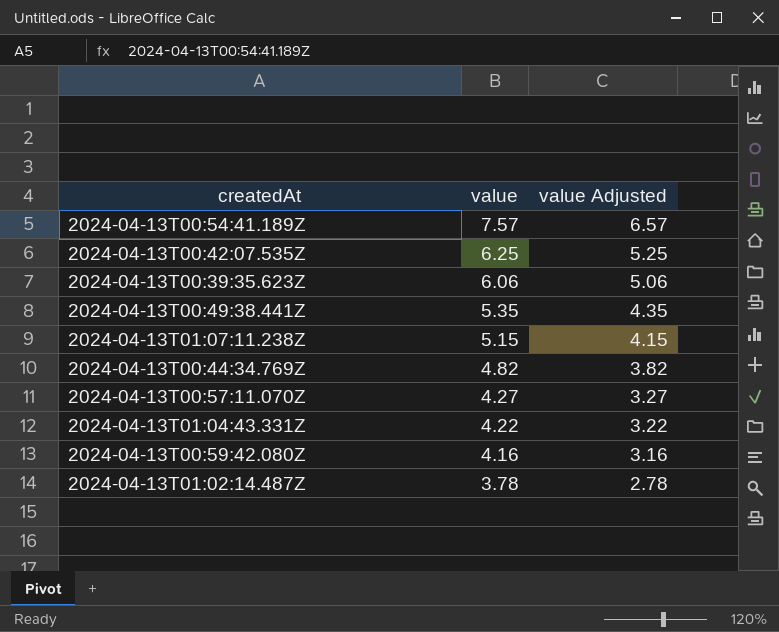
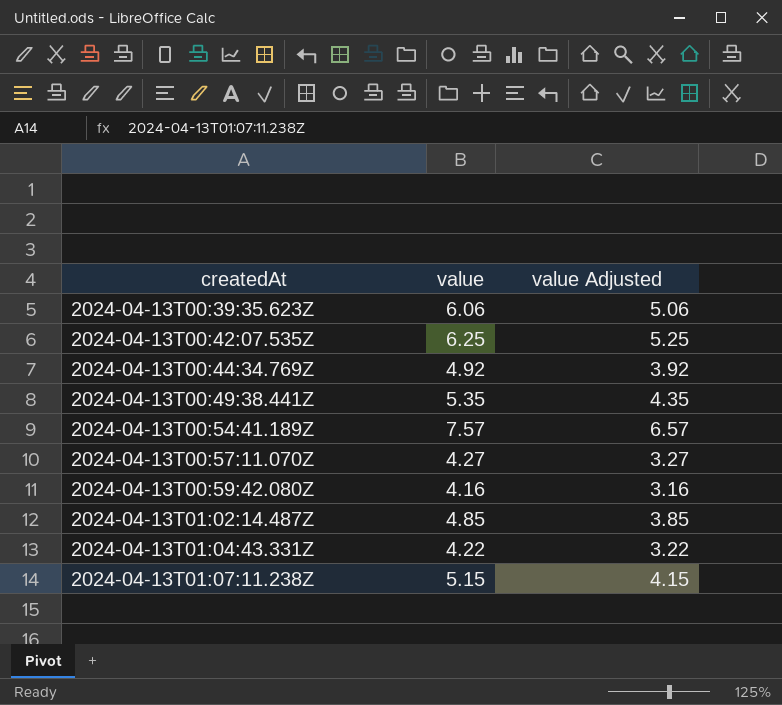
row order: value descending -> createdAt ascending
2024-04-13T00:44:34.769Z | value: 4.82 -> 4.92
2024-04-13T00:44:34.769Z | value Adjusted: 3.82 -> 3.92
2024-04-13T01:02:14.487Z | value: 3.78 -> 4.85
2024-04-13T01:02:14.487Z | value Adjusted: 2.78 -> 3.85

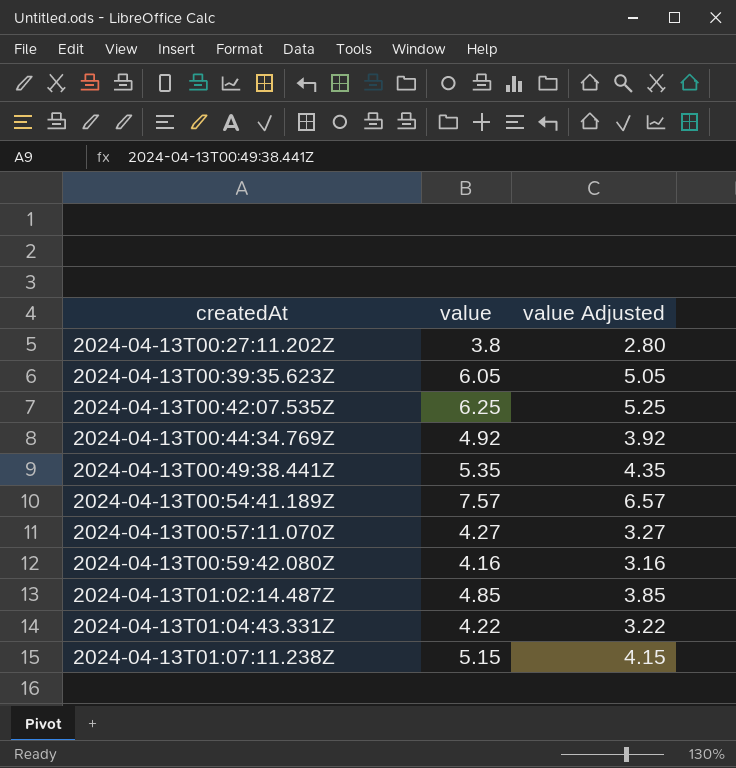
row 2024-04-13T00:27:11.202Z: none -> 3.8 | 2.80
2024-04-13T00:39:35.623Z | value: 6.06 -> 6.05
2024-04-13T00:39:35.623Z | value Adjusted: 5.06 -> 5.05

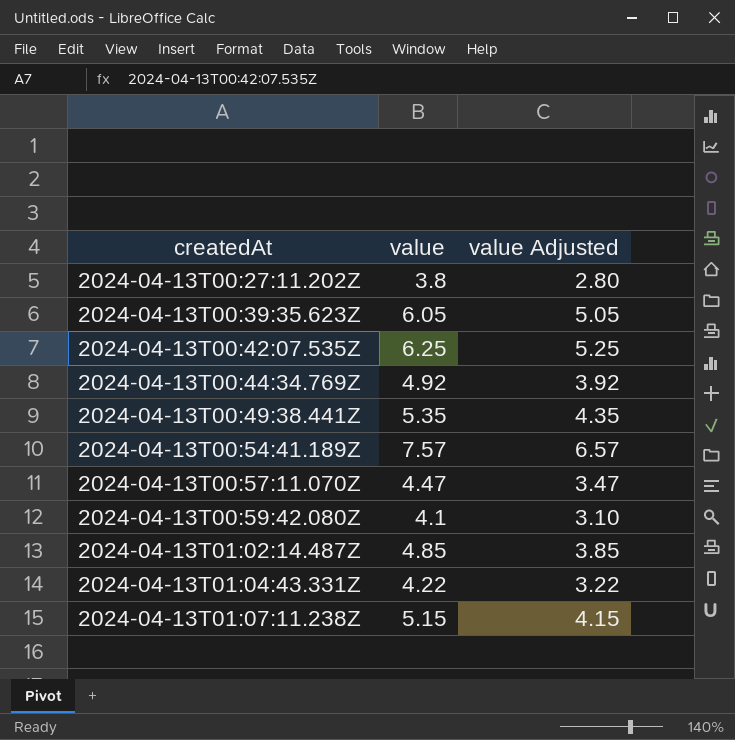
2024-04-13T00:57:11.070Z | value: 4.27 -> 4.47
2024-04-13T00:57:11.070Z | value Adjusted: 3.27 -> 3.47
2024-04-13T00:59:42.080Z | value: 4.16 -> 4.1
2024-04-13T00:59:42.080Z | value Adjusted: 3.16 -> 3.10

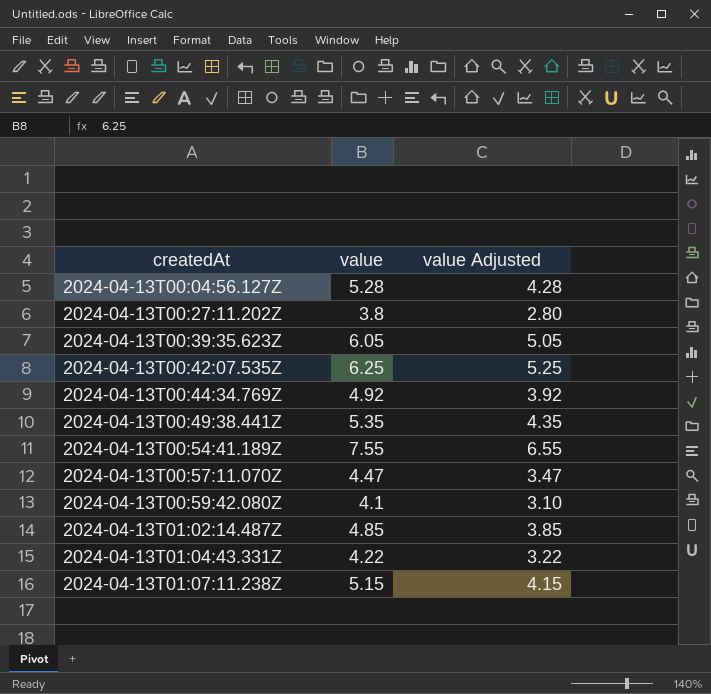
row 2024-04-13T00:04:56.127Z: none -> 5.28 | 4.28
2024-04-13T00:54:41.189Z | value: 7.57 -> 7.55
2024-04-13T00:54:41.189Z | value Adjusted: 6.57 -> 6.55

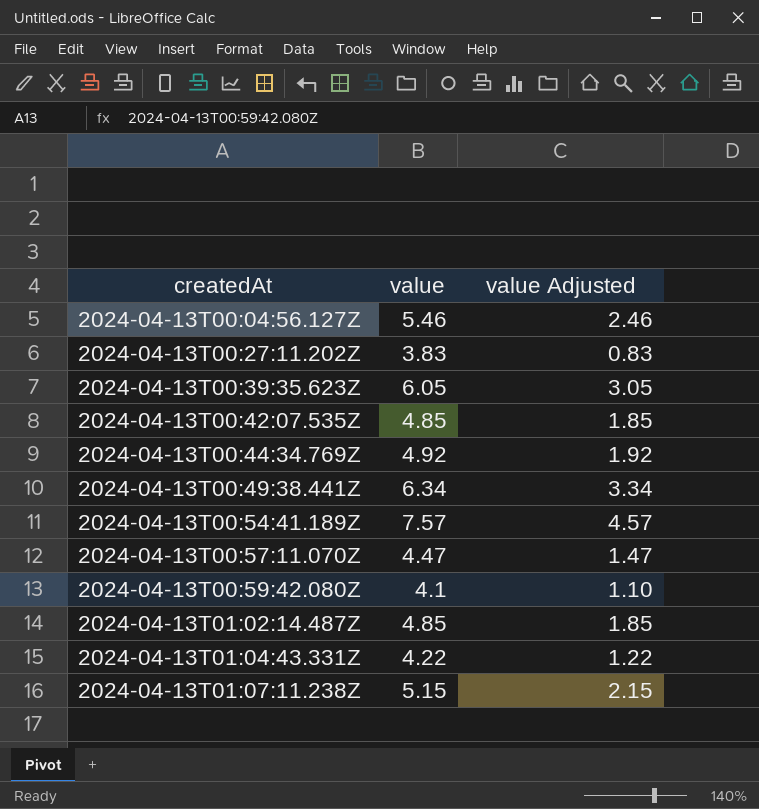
column value Adjusted | formula: [value] - 1 -> [value] - 3
2024-04-13T00:04:56.127Z | value: 5.28 -> 5.46
2024-04-13T00:27:11.202Z | value: 3.8 -> 3.83
2024-04-13T00:42:07.535Z | value: 6.25 -> 4.85
2024-04-13T00:49:38.441Z | value: 5.35 -> 6.34
2024-04-13T00:54:41.189Z | value: 7.55 -> 7.57

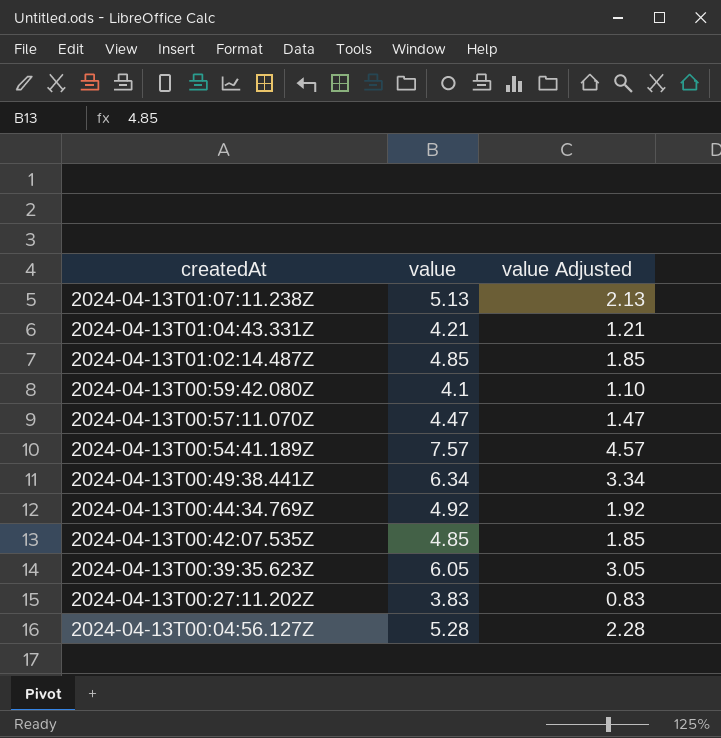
row order: createdAt ascending -> createdAt descending
2024-04-13T01:07:11.238Z | value: 5.15 -> 5.13
2024-04-13T01:07:11.238Z | value Adjusted: 2.15 -> 2.13
2024-04-13T01:04:43.331Z | value: 4.22 -> 4.21
2024-04-13T01:04:43.331Z | value Adjusted: 1.22 -> 1.21
2024-04-13T00:04:56.127Z | value: 5.46 -> 5.28
2024-04-13T00:04:56.127Z | value Adjusted: 2.46 -> 2.28

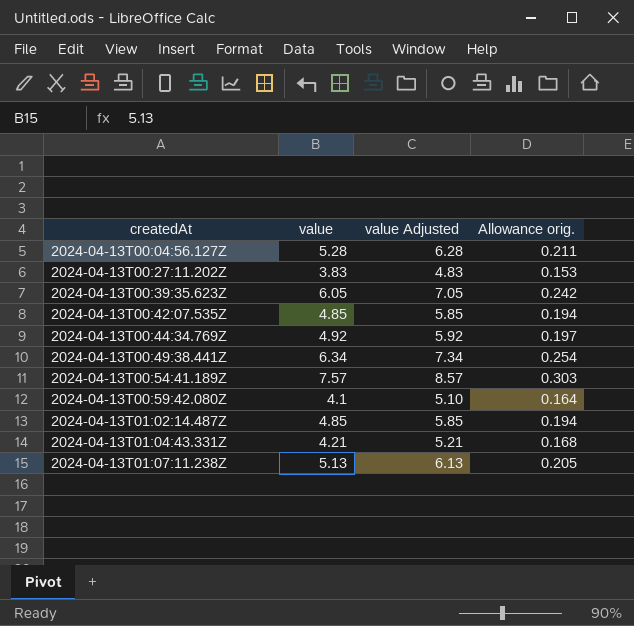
row order: createdAt descending -> createdAt ascending
column value Adjusted | formula: [value] - 3 -> [value] + 1
column Allowance orig. | formula: none -> [value] * 0.04
row 2024-04-13T00:57:11.070Z: 4.47 | 1.47 -> none

